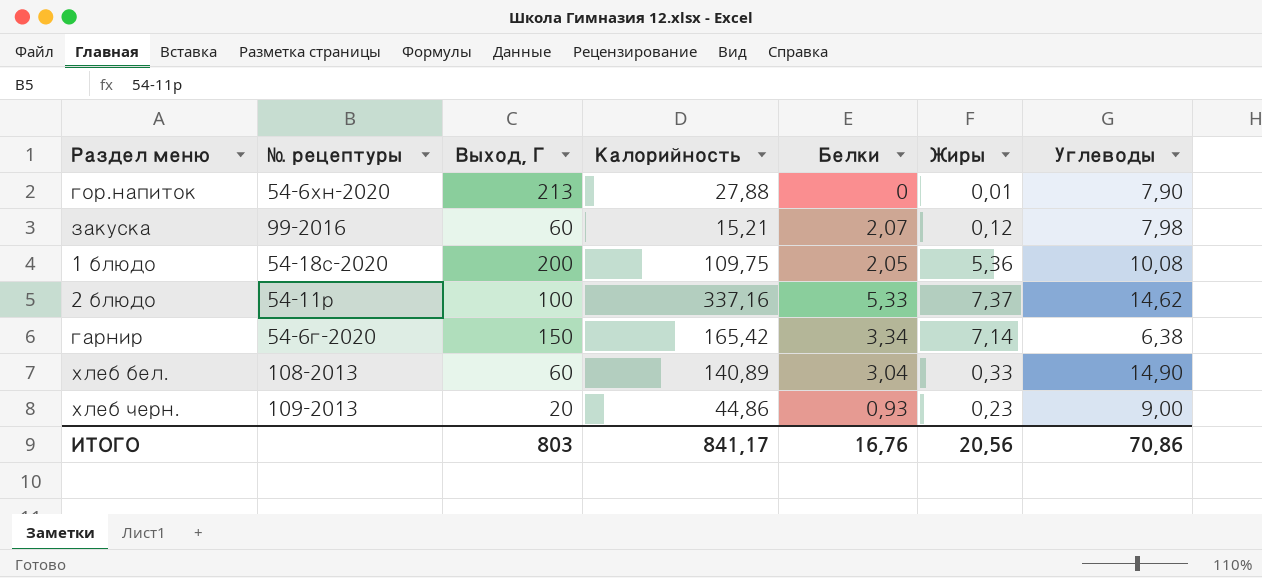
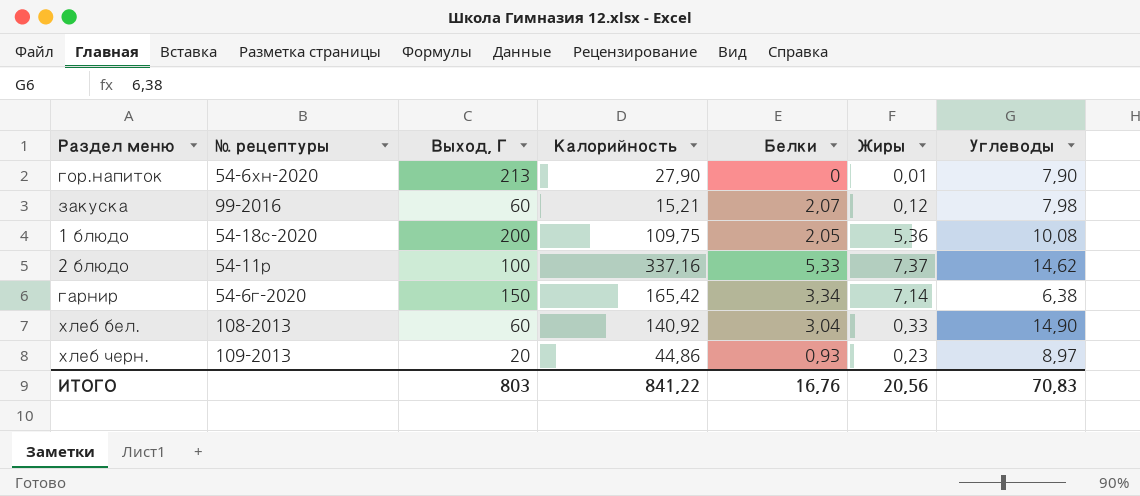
гор.напиток | Калорийность: 27,88 -> 27,90
хлеб бел. | Калорийность: 140,89 -> 140,92
хлеб черн. | Углеводы: 9,00 -> 8,97
ИТОГО | Калорийность: 841,17 -> 841,22
ИТОГО | Углеводы: 70,86 -> 70,83

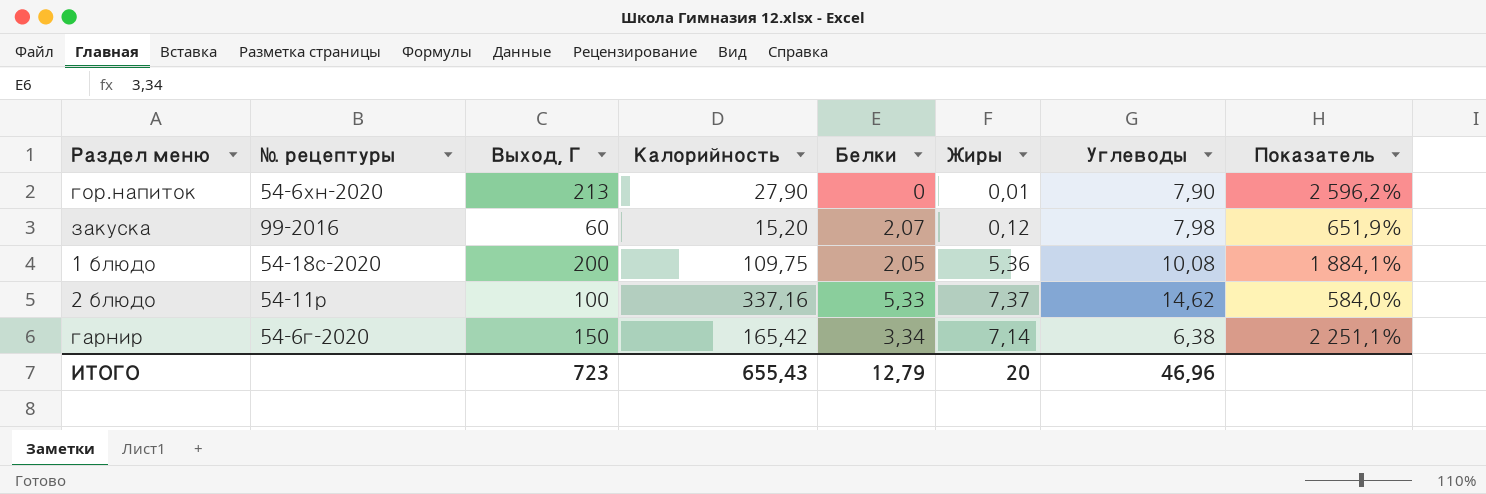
column Показатель | formula: none -> ([Выход, Г] - [Углеводы]) / [Углеводы]
row хлеб бел.: 108-2013 | 60 | 140,92 | 3,04 | 0,33 | 14,90 -> none
row хлеб черн.: 109-2013 | 20 | 44,86 | 0,93 | 0,23 | 8,97 -> none
закуска | Калорийность: 15,21 -> 15,20
ИТОГО | Выход, Г: 803 -> 723
ИТОГО | Калорийность: 841,22 -> 655,43
ИТОГО | Белки: 16,76 -> 12,79
ИТОГО | Жиры: 20,56 -> 20
ИТОГО | Углеводы: 70,83 -> 46,96

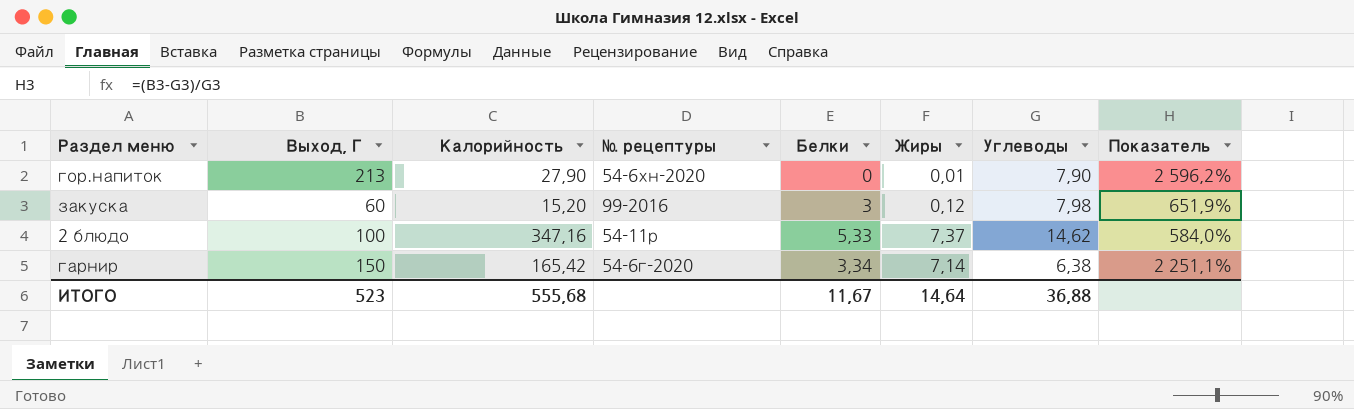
column № рецептуры | position: 2 -> 4
row 1 блюдо: 54-18с-2020 | 200 | 109,75 | 2,05 | 5,36 | 10,08 | 1 884,1% -> none
закуска | Белки: 2,07 -> 3
2 блюдо | Калорийность: 337,16 -> 347,16
ИТОГО | Выход, Г: 723 -> 523
ИТОГО | Калорийность: 655,43 -> 555,68
ИТОГО | Белки: 12,79 -> 11,67
ИТОГО | Жиры: 20 -> 14,64
ИТОГО | Углеводы: 46,96 -> 36,88

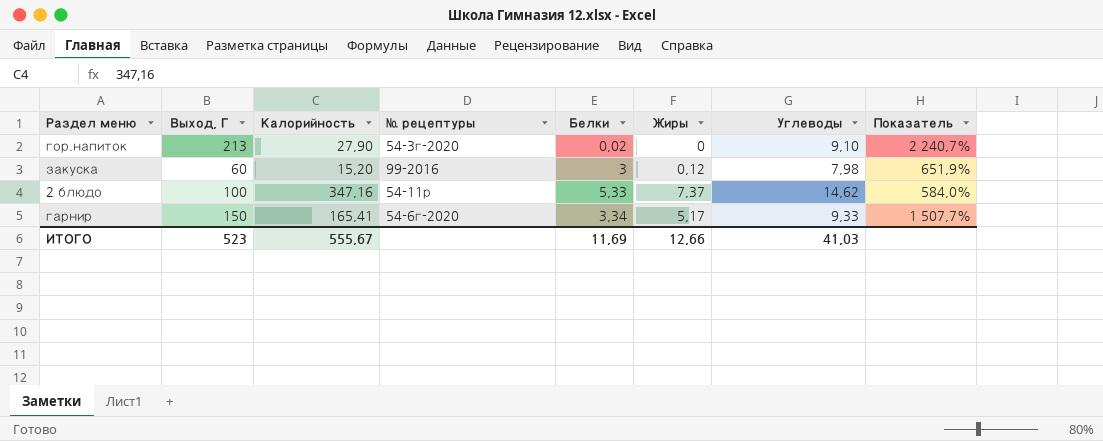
гор.напиток | № рецептуры: 54-6хн-2020 -> 54-3г-2020
гор.напиток | Белки: 0 -> 0,02
гор.напиток | Жиры: 0,01 -> 0
гор.напиток | Углеводы: 7,90 -> 9,10
гор.напиток | Показатель: 2 596,2% -> 2 240,7%
гарнир | Калорийность: 165,42 -> 165,41
гарнир | Жиры: 7,14 -> 5,17
гарнир | Углеводы: 6,38 -> 9,33
гарнир | Показатель: 2 251,1% -> 1 507,7%
ИТОГО | Калорийность: 555,68 -> 555,67
ИТОГО | Белки: 11,67 -> 11,69
ИТОГО | Жиры: 14,64 -> 12,66
ИТОГО | Углеводы: 36,88 -> 41,03

